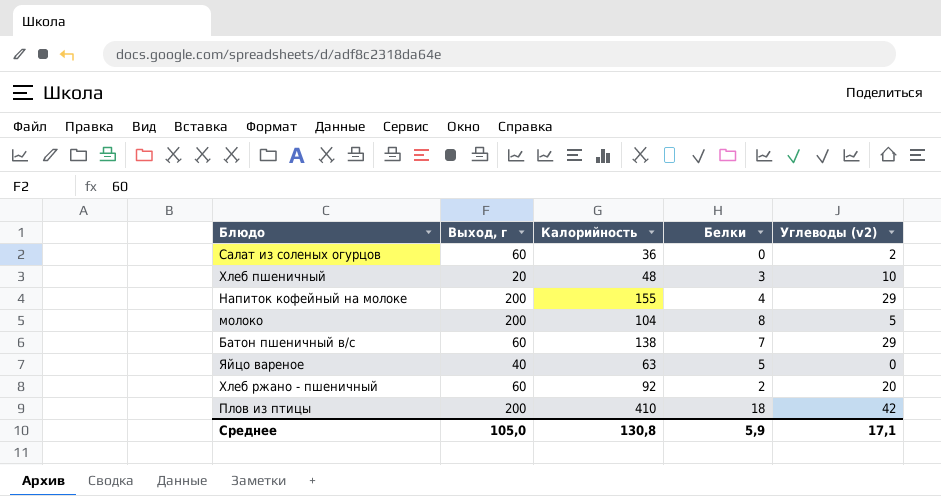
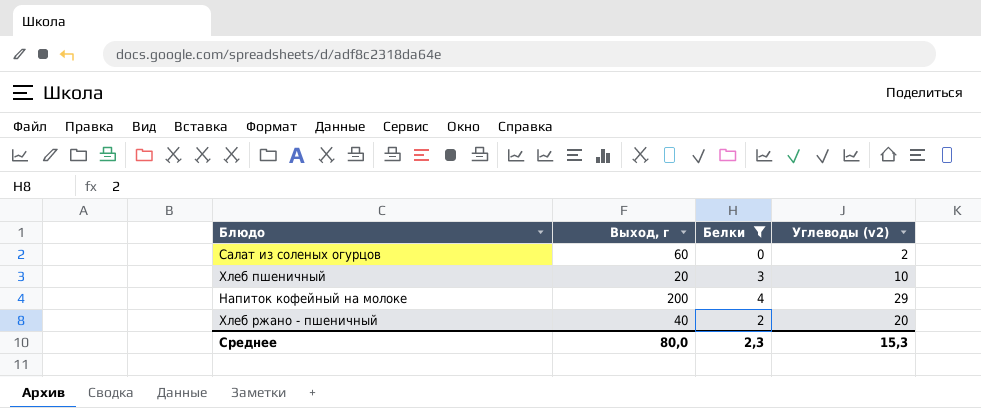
filter: none -> Белки <= 4
column Калорийность | position: 3 -> none
Хлеб ржано - пшеничный | Выход, г: 60 -> 40
Среднее | Выход, г: 105,0 -> 80,0
Среднее | Белки: 5,9 -> 2,3
Среднее | Углеводы (v2): 17,1 -> 15,3

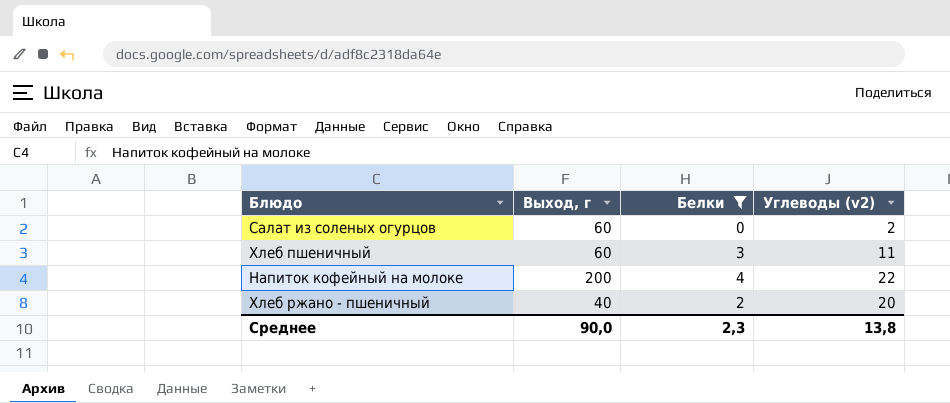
Хлеб пшеничный | Выход, г: 20 -> 60
Хлеб пшеничный | Углеводы (v2): 10 -> 11
Напиток кофейный на молоке | Углеводы (v2): 29 -> 22
Среднее | Выход, г: 80,0 -> 90,0
Среднее | Углеводы (v2): 15,3 -> 13,8

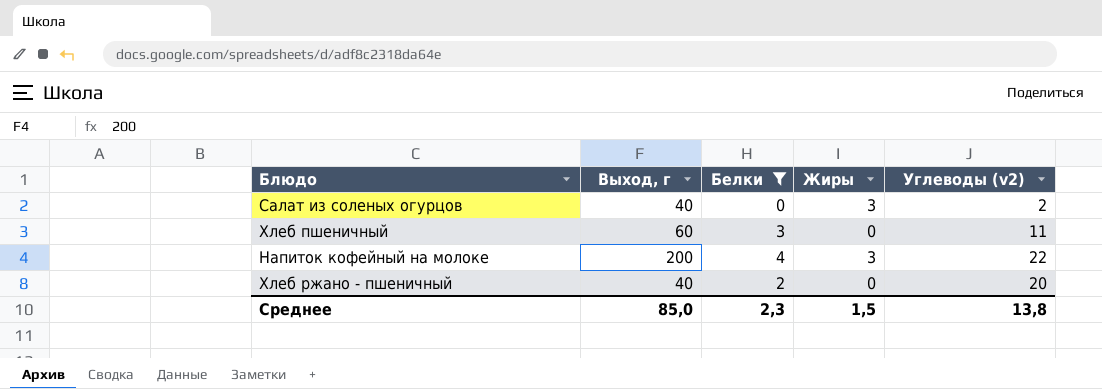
column Жиры | position: none -> 4
Салат из соленых огурцов | Выход, г: 60 -> 40
Среднее | Выход, г: 90,0 -> 85,0

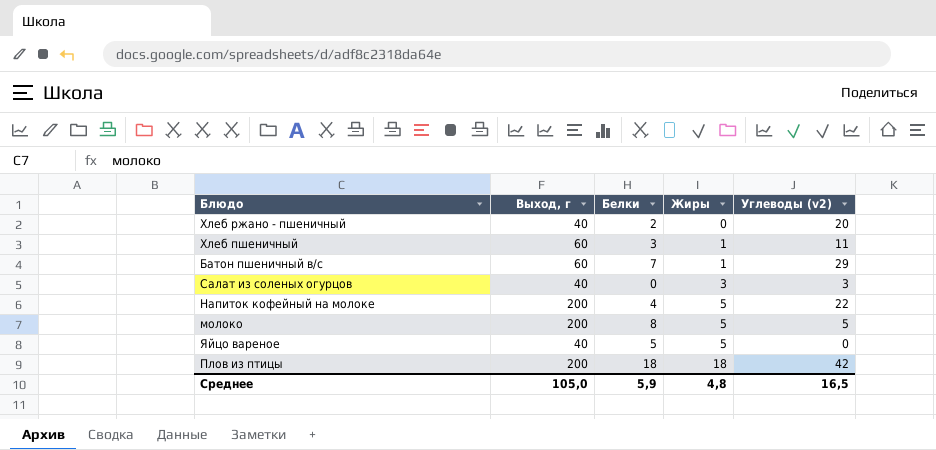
filter: Белки <= 4 -> none
row order: none -> Жиры ascending
Хлеб пшеничный | Жиры: 0 -> 1
Салат из соленых огурцов | Углеводы (v2): 2 -> 3
Напиток кофейный на молоке | Жиры: 3 -> 5
Среднее | Выход, г: 85,0 -> 105,0
Среднее | Белки: 2,3 -> 5,9
Среднее | Жиры: 1,5 -> 4,8
Среднее | Углеводы (v2): 13,8 -> 16,5

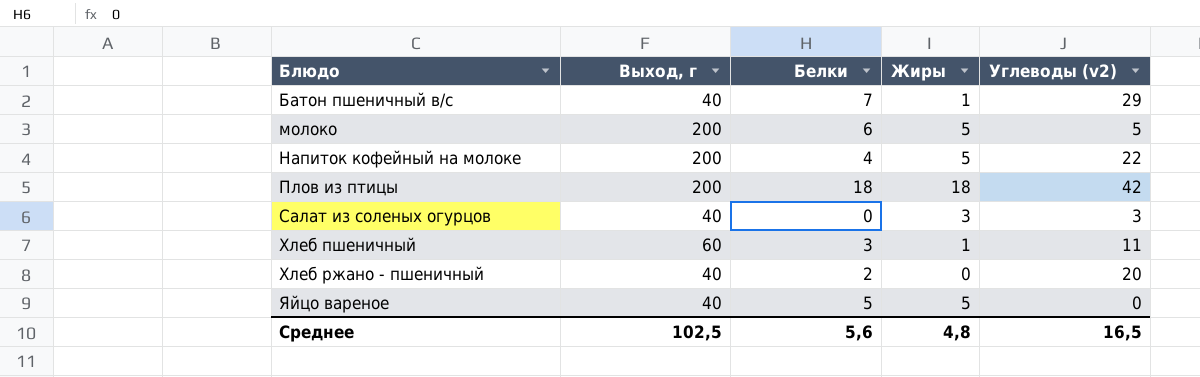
row order: Жиры ascending -> Блюдо ascending
Батон пшеничный в/с | Выход, г: 60 -> 40
молоко | Белки: 8 -> 6
Среднее | Выход, г: 105,0 -> 102,5
Среднее | Белки: 5,9 -> 5,6

